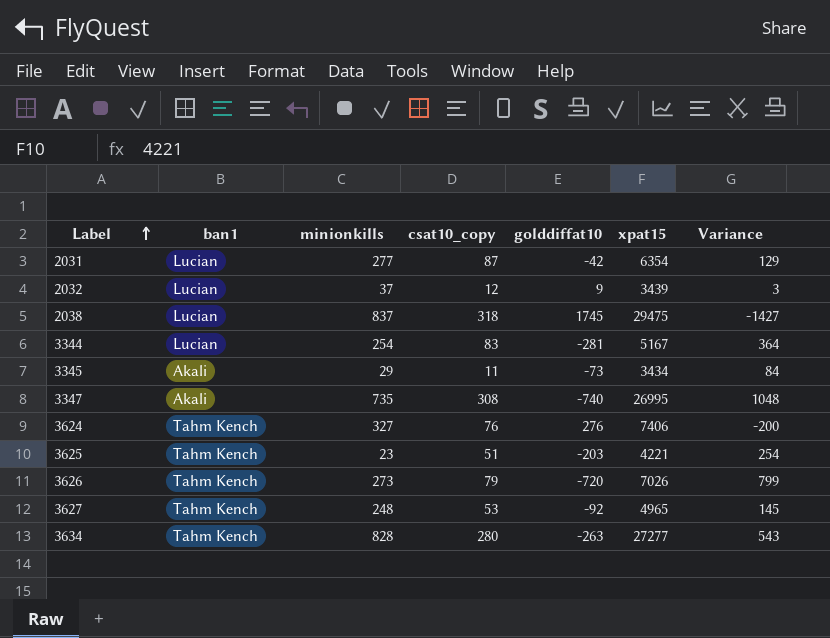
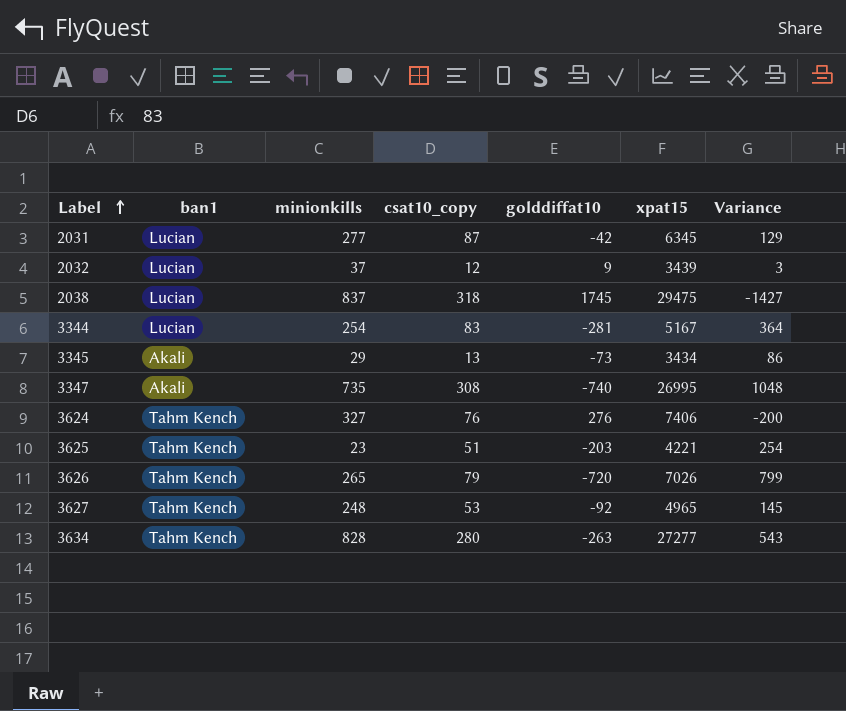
2031 | xpat15: 6354 -> 6345
3345 | csat10_copy: 11 -> 13
3345 | Variance: 84 -> 86
3626 | minionkills: 273 -> 265

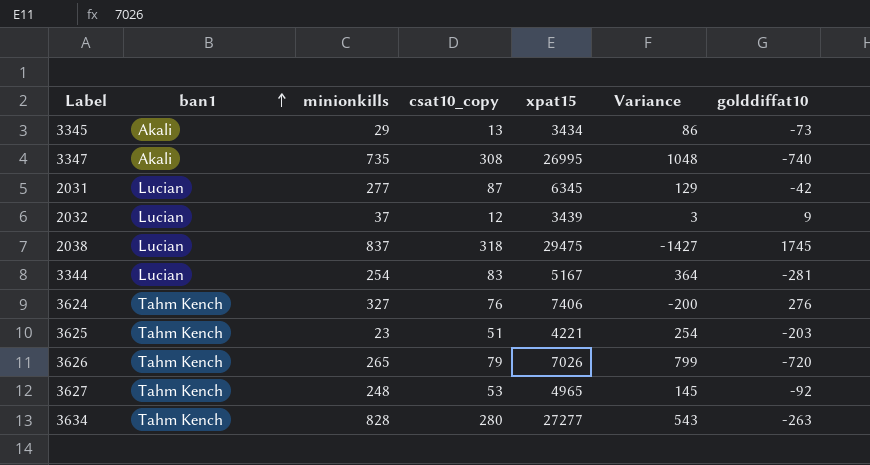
row order: Label ascending -> ban1 ascending
column golddiffat10 | position: 5 -> 7

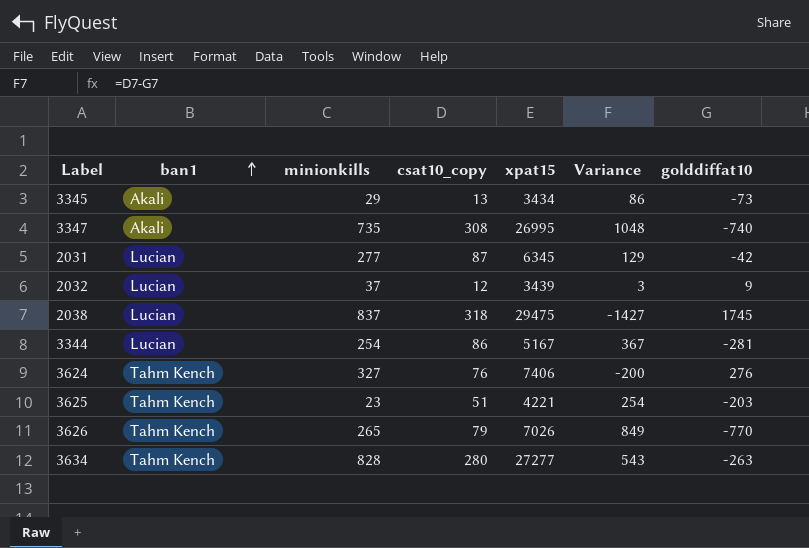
row 3627: Tahm Kench | 248 | 53 | 4965 | 145 | -92 -> none
3344 | csat10_copy: 83 -> 86
3344 | Variance: 364 -> 367
3626 | Variance: 799 -> 849
3626 | golddiffat10: -720 -> -770

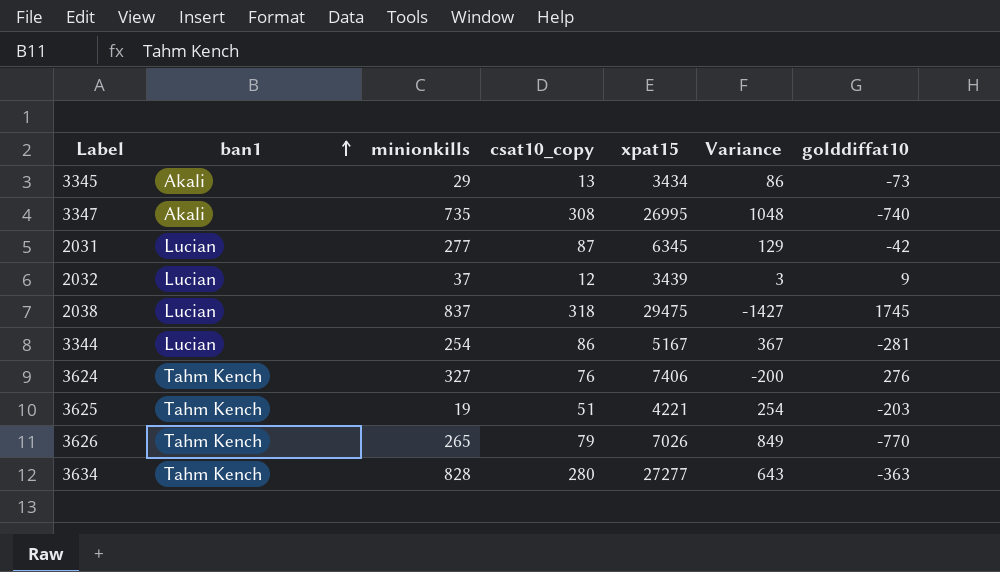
3625 | minionkills: 23 -> 19
3634 | Variance: 543 -> 643
3634 | golddiffat10: -263 -> -363

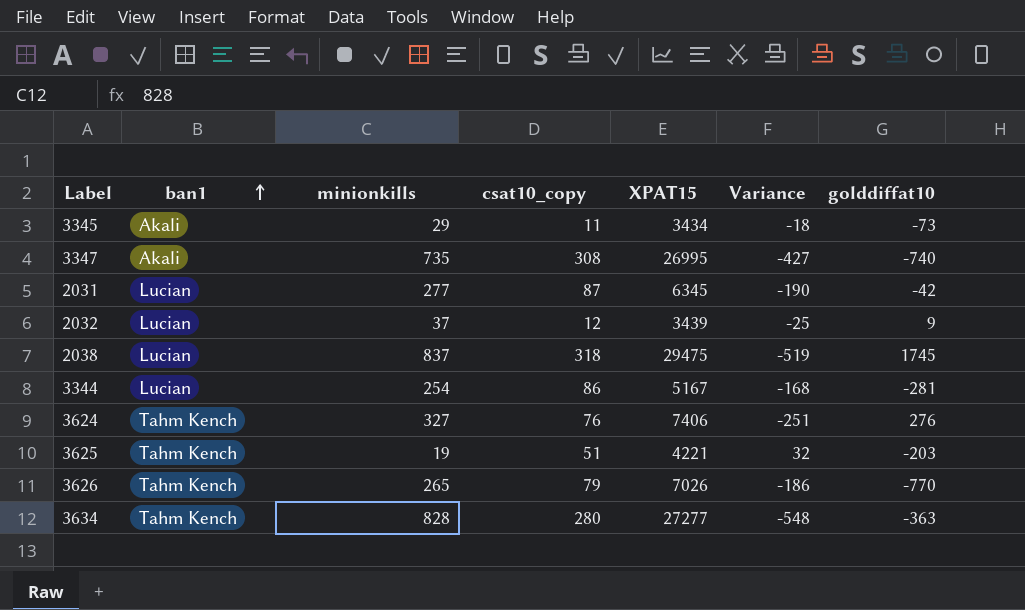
column name: xpat15 -> XPAT15
column Variance | formula: [csat10_copy] - [golddiffat10] -> [csat10_copy] - [minionkills]
3345 | csat10_copy: 13 -> 11

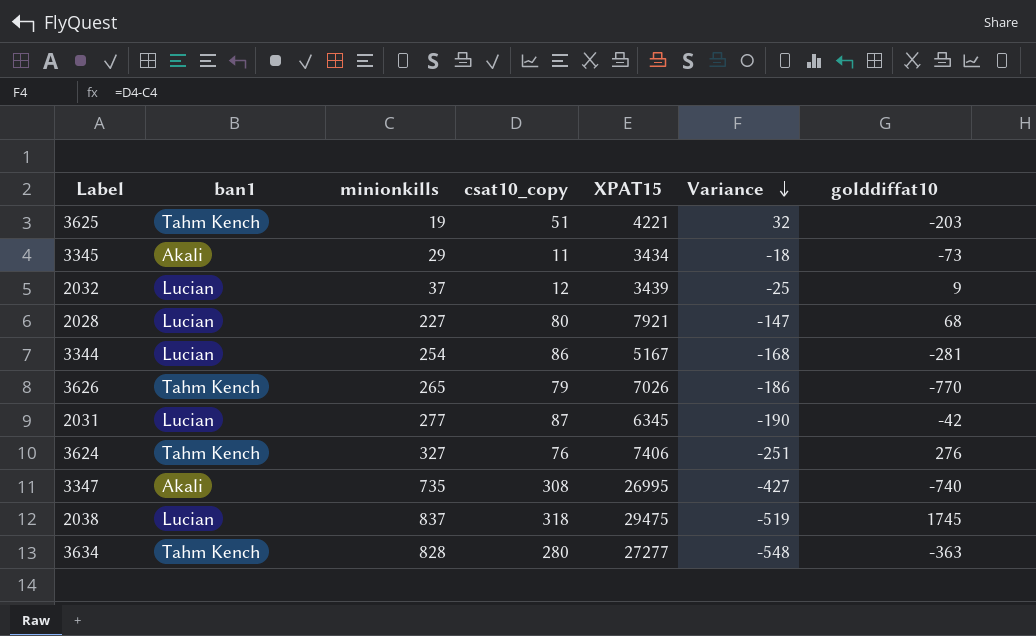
row order: ban1 ascending -> Variance descending
row 2028: none -> Lucian | 227 | 80 | 7921 | -147 | 68

